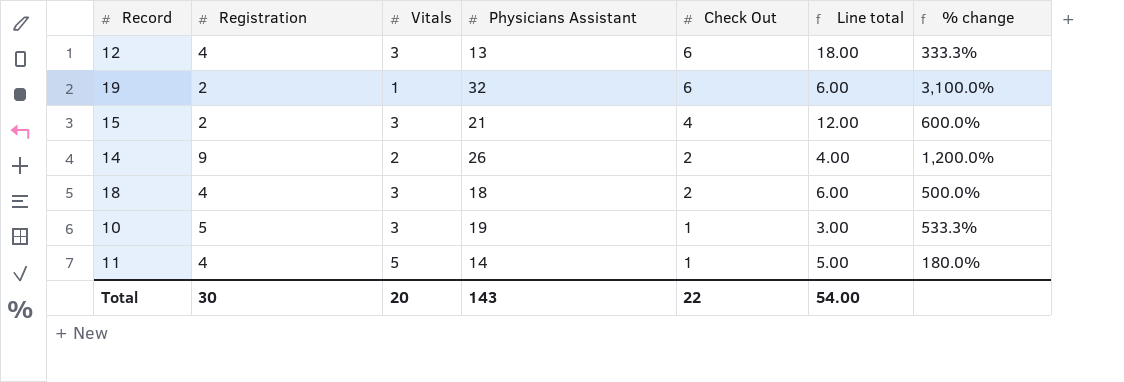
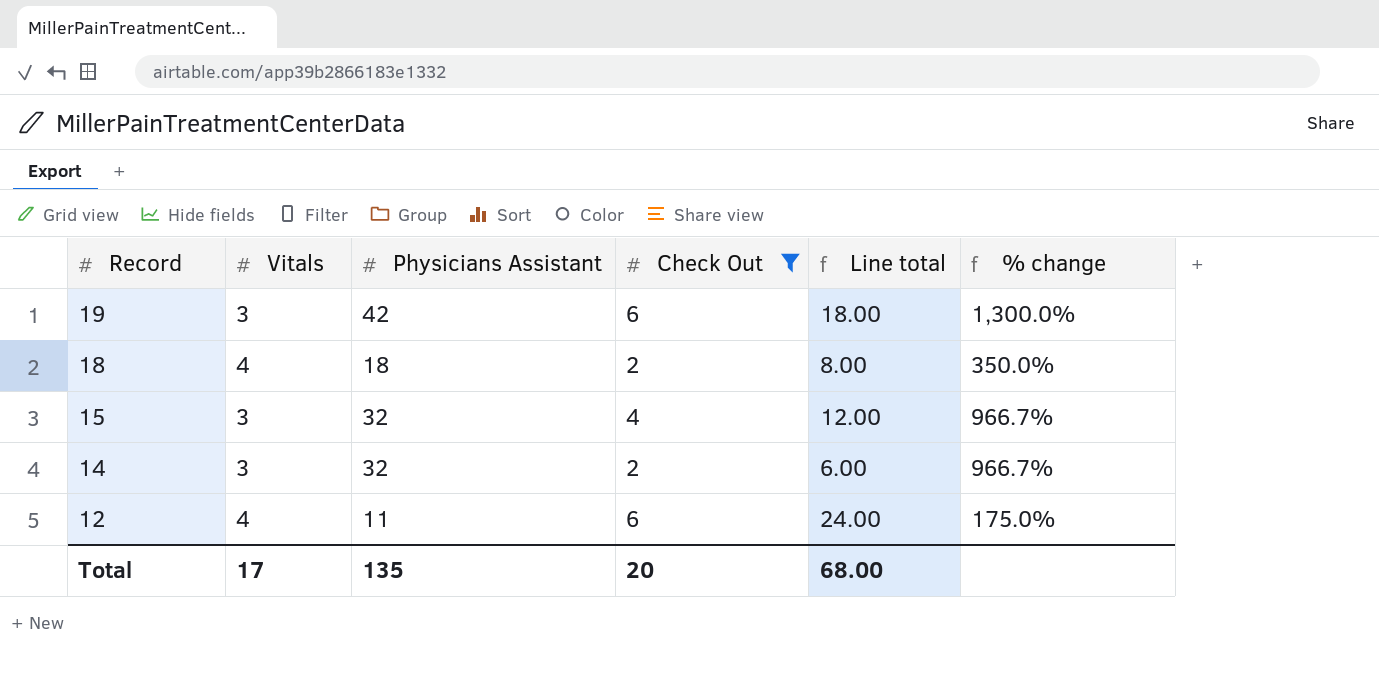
filter: none -> Check Out != 1
row order: Check Out descending -> Record descending
column Registration | position: 2 -> none
19 | Vitals: 1 -> 3
19 | Physicians Assistant: 32 -> 42
19 | Line total: 6.00 -> 18.00
19 | % change: 3,100.0% -> 1,300.0%
18 | Vitals: 3 -> 4
18 | Line total: 6.00 -> 8.00
18 | % change: 500.0% -> 350.0%
15 | Physicians Assistant: 21 -> 32
15 | % change: 600.0% -> 966.7%
14 | Vitals: 2 -> 3
14 | Physicians Assistant: 26 -> 32
14 | Line total: 4.00 -> 6.00
14 | % change: 1,200.0% -> 966.7%
12 | Vitals: 3 -> 4
12 | Physicians Assistant: 13 -> 11
12 | Line total: 18.00 -> 24.00
12 | % change: 333.3% -> 175.0%
Total | Vitals: 20 -> 17
Total | Physicians Assistant: 143 -> 135
Total | Check Out: 22 -> 20
Total | Line total: 54.00 -> 68.00

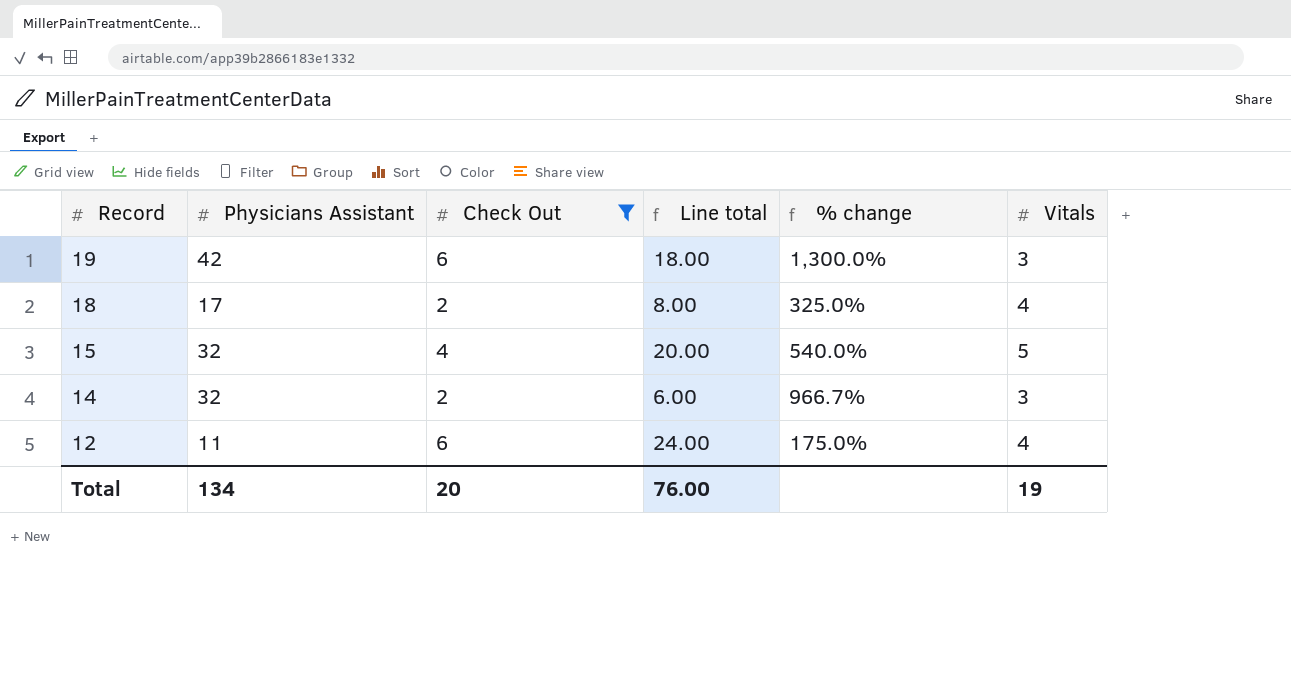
column Vitals | position: 2 -> 6
18 | Physicians Assistant: 18 -> 17
18 | % change: 350.0% -> 325.0%
15 | Line total: 12.00 -> 20.00
15 | % change: 966.7% -> 540.0%
15 | Vitals: 3 -> 5
Total | Physicians Assistant: 135 -> 134
Total | Line total: 68.00 -> 76.00
Total | Vitals: 17 -> 19

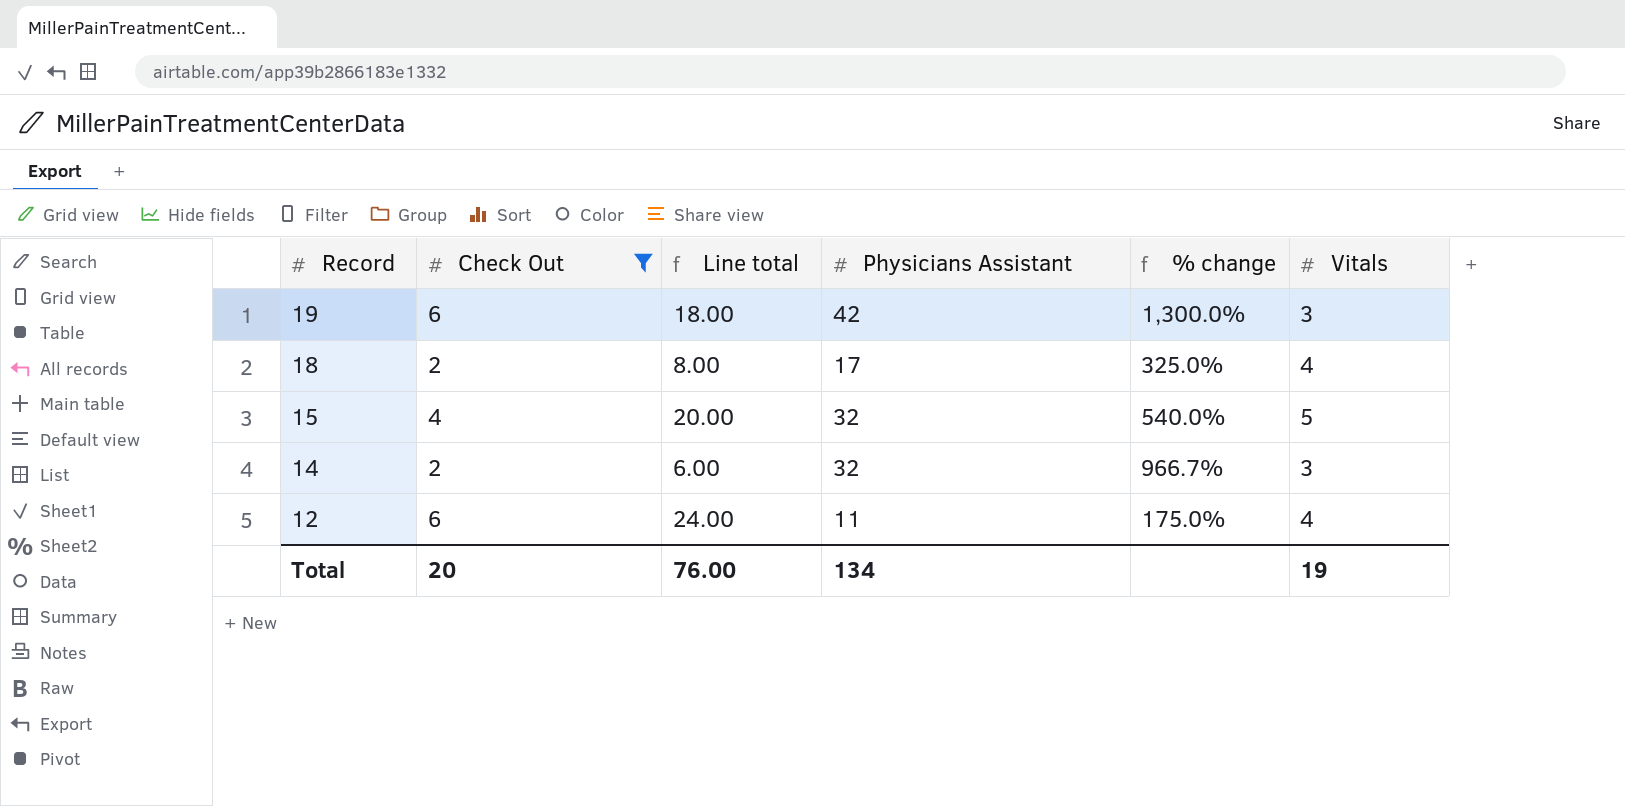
column Physicians Assistant | position: 2 -> 4

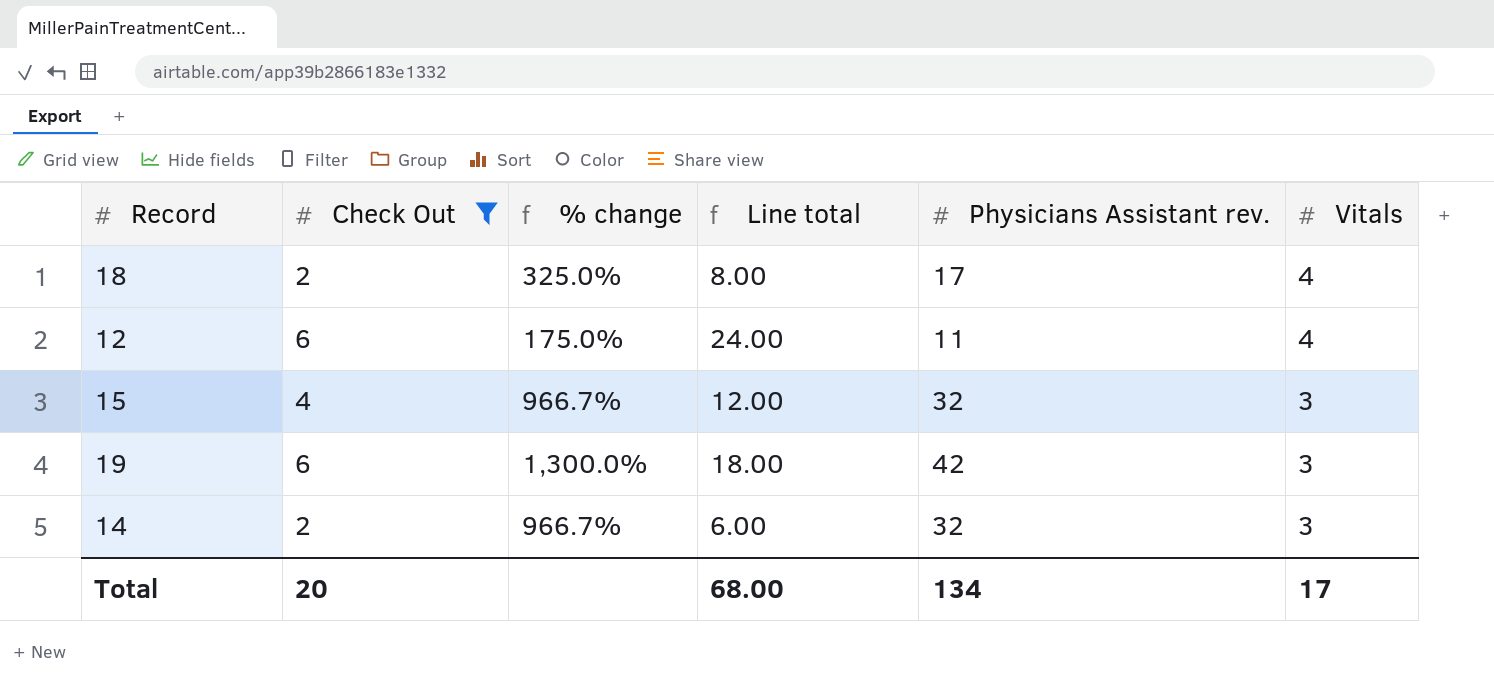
row order: Record descending -> Vitals descending
column % change | position: 5 -> 3
column name: Physicians Assistant -> Physicians Assistant rev.
15 | % change: 540.0% -> 966.7%
15 | Line total: 20.00 -> 12.00
15 | Vitals: 5 -> 3
Total | Line total: 76.00 -> 68.00
Total | Vitals: 19 -> 17

